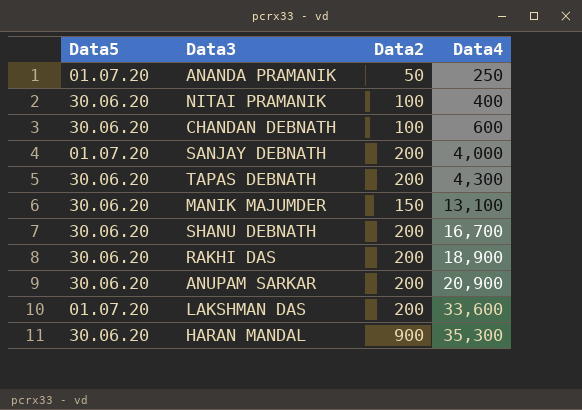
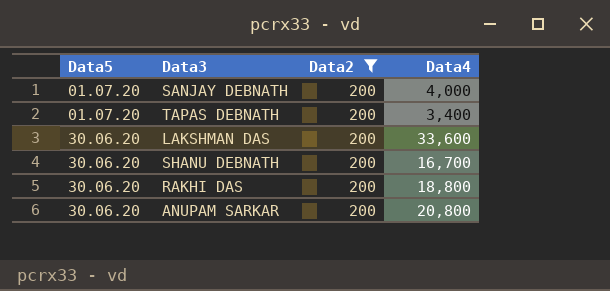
filter: none -> Data2 = 200
row order: Data4 ascending -> Data5 descending
TAPAS DEBNATH | Data5: 30.06.20 -> 01.07.20
TAPAS DEBNATH | Data4: 4,300 -> 3,400
LAKSHMAN DAS | Data5: 01.07.20 -> 30.06.20
RAKHI DAS | Data4: 18,900 -> 18,800
ANUPAM SARKAR | Data4: 20,900 -> 20,800

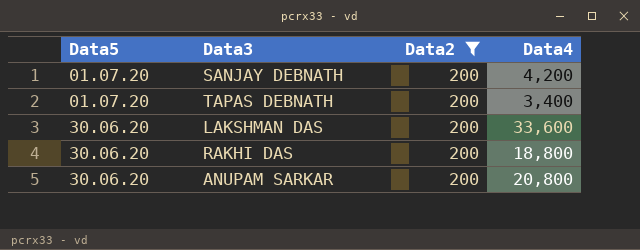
row SHANU DEBNATH: 30.06.20 | 200 | 16,700 -> none
SANJAY DEBNATH | Data4: 4,000 -> 4,200

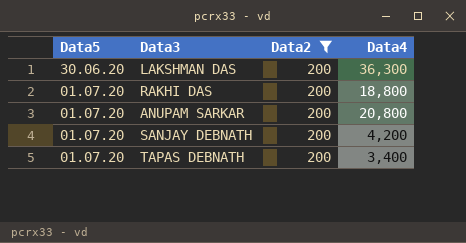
row order: Data5 descending -> Data5 ascending
LAKSHMAN DAS | Data4: 33,600 -> 36,300
RAKHI DAS | Data5: 30.06.20 -> 01.07.20
ANUPAM SARKAR | Data5: 30.06.20 -> 01.07.20

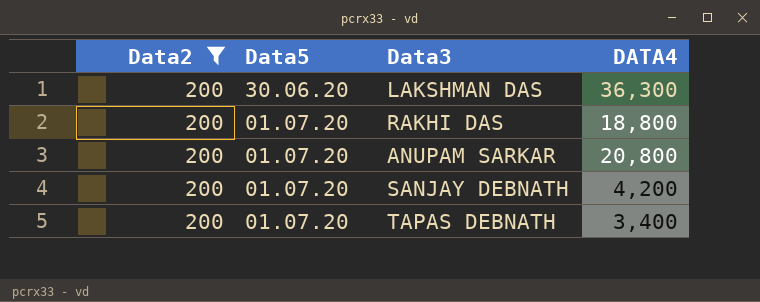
column Data2 | position: 3 -> 1
column name: Data4 -> DATA4

